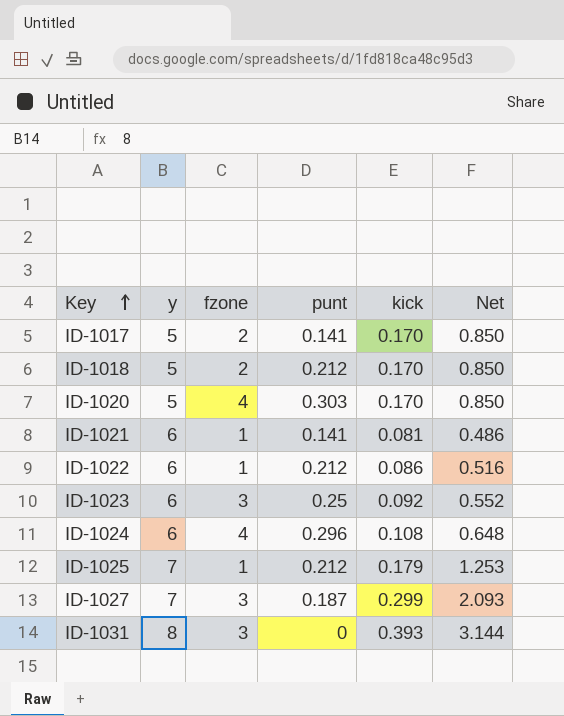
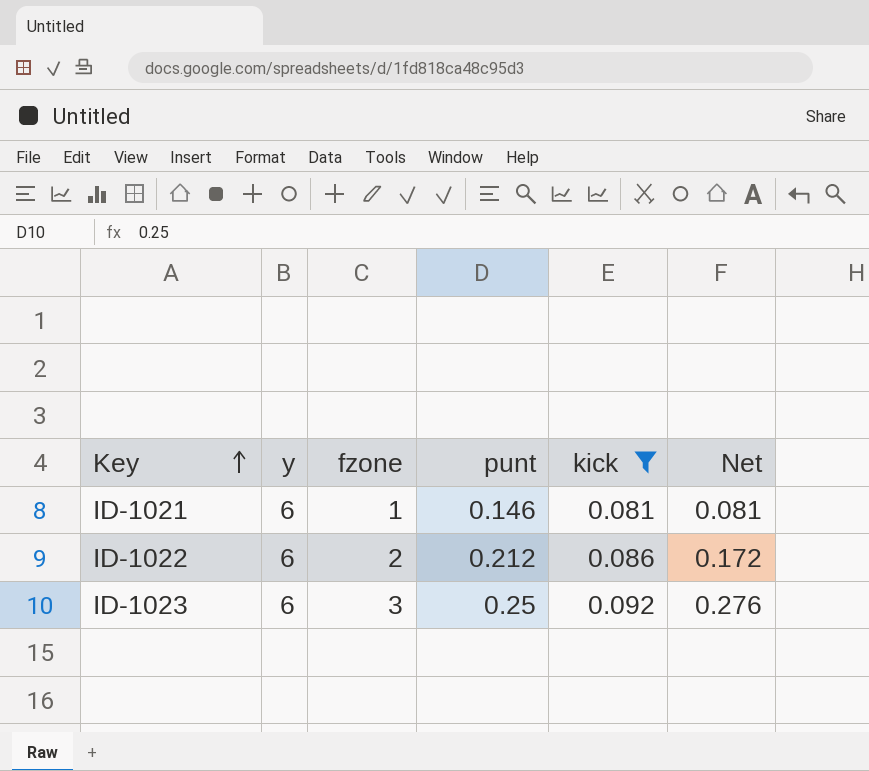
filter: none -> kick <= 0.092
column Net | formula: [y] * [kick] -> [fzone] * [kick]
ID-1021 | punt: 0.141 -> 0.146
ID-1022 | fzone: 1 -> 2

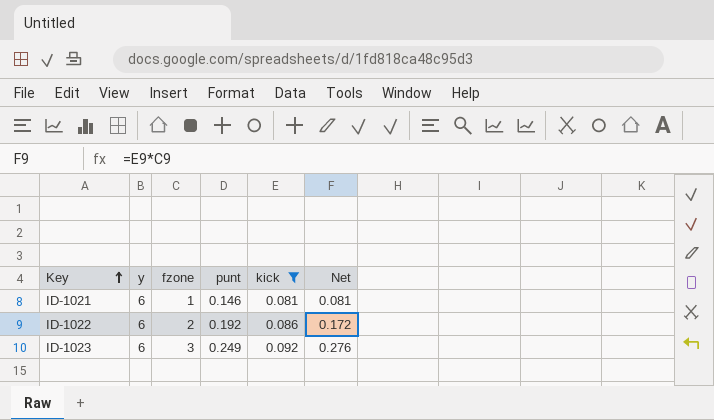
ID-1022 | punt: 0.212 -> 0.192
ID-1023 | punt: 0.25 -> 0.249

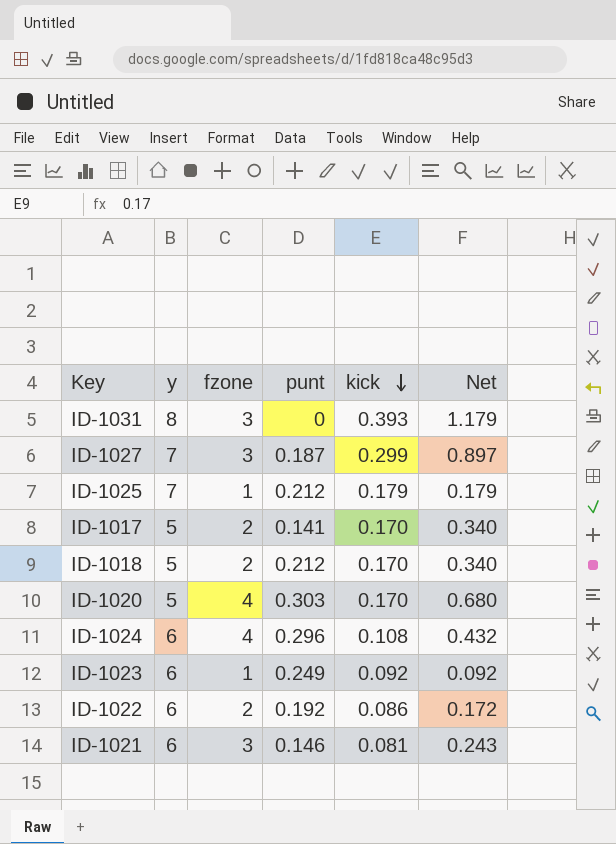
filter: kick <= 0.092 -> none
row order: Key ascending -> kick descending
ID-1023 | fzone: 3 -> 1
ID-1023 | Net: 0.276 -> 0.092
ID-1021 | fzone: 1 -> 3
ID-1021 | Net: 0.081 -> 0.243

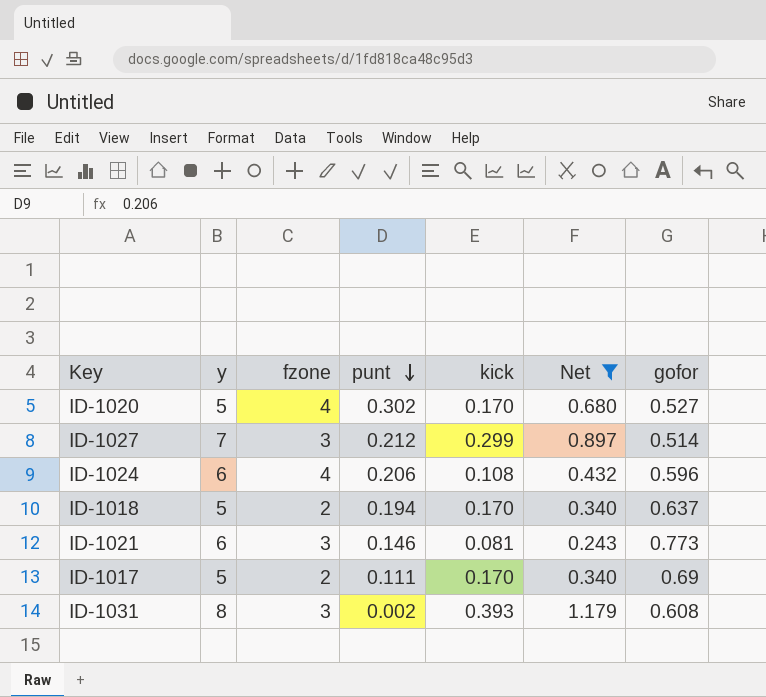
filter: none -> Net >= 0.243
row order: kick descending -> punt descending
column gofor | position: none -> 7
ID-1020 | punt: 0.303 -> 0.302
ID-1027 | punt: 0.187 -> 0.212
ID-1024 | punt: 0.296 -> 0.206
ID-1018 | punt: 0.212 -> 0.194
ID-1017 | punt: 0.141 -> 0.111
ID-1031 | punt: 0 -> 0.002

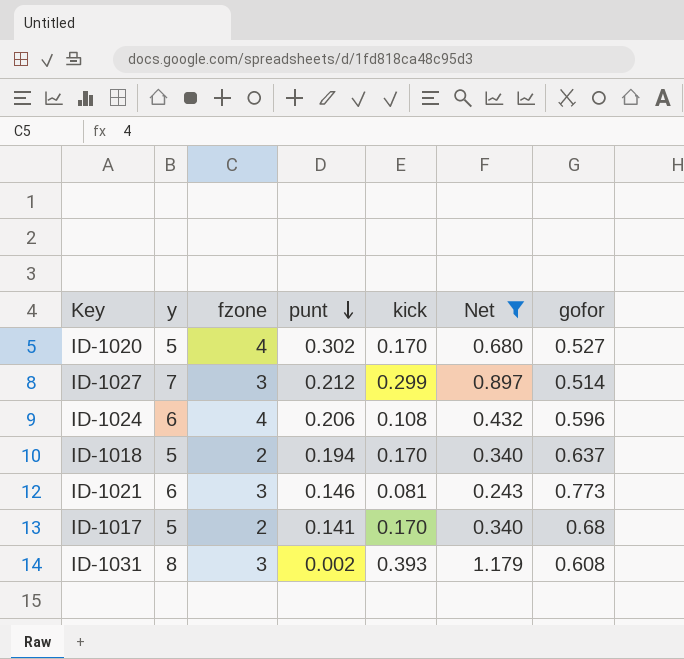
ID-1017 | punt: 0.111 -> 0.141
ID-1017 | gofor: 0.69 -> 0.68

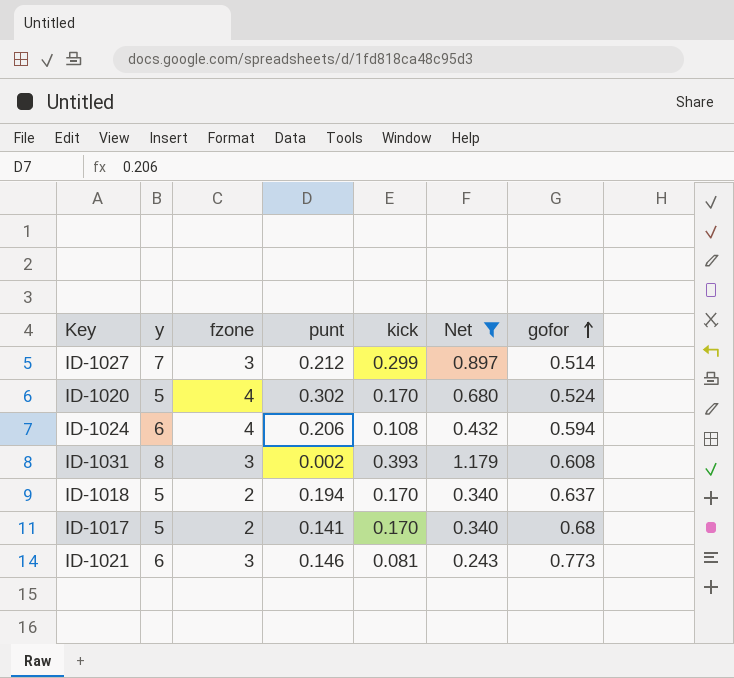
row order: punt descending -> gofor ascending
ID-1020 | gofor: 0.527 -> 0.524
ID-1024 | gofor: 0.596 -> 0.594

